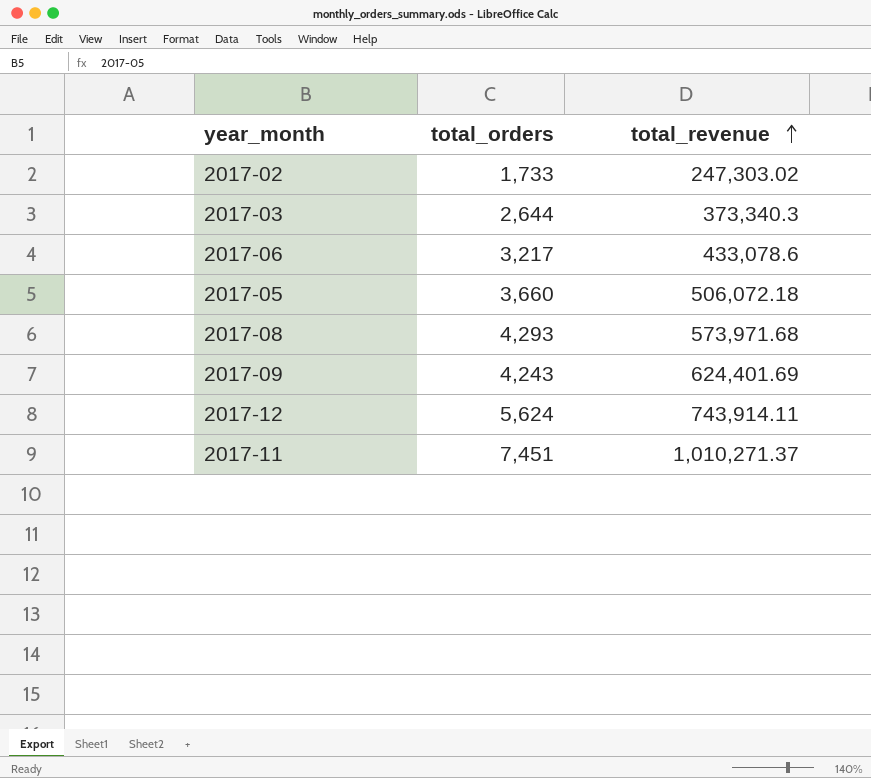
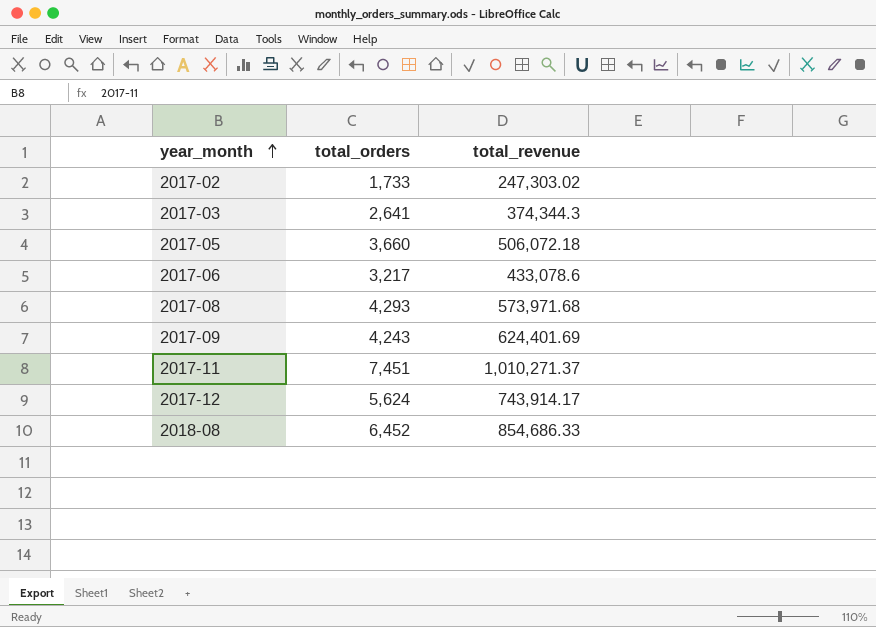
row order: total_revenue ascending -> year_month ascending
2017-03 | total_orders: 2,644 -> 2,641
2017-03 | total_revenue: 373,340.3 -> 374,344.3
2017-12 | total_revenue: 743,914.11 -> 743,914.17
row 2018-08: none -> 6,452 | 854,686.33

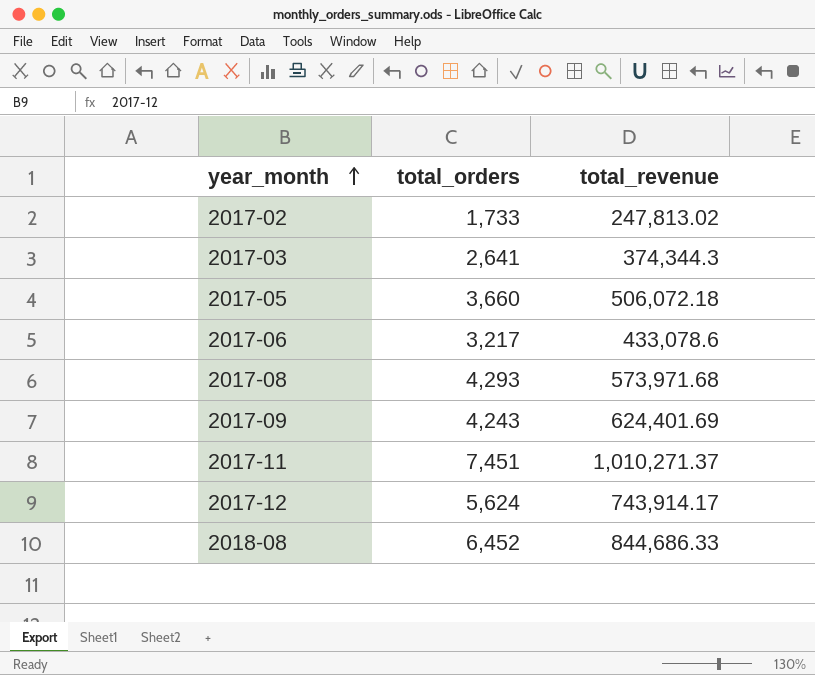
2017-02 | total_revenue: 247,303.02 -> 247,813.02
2018-08 | total_revenue: 854,686.33 -> 844,686.33

